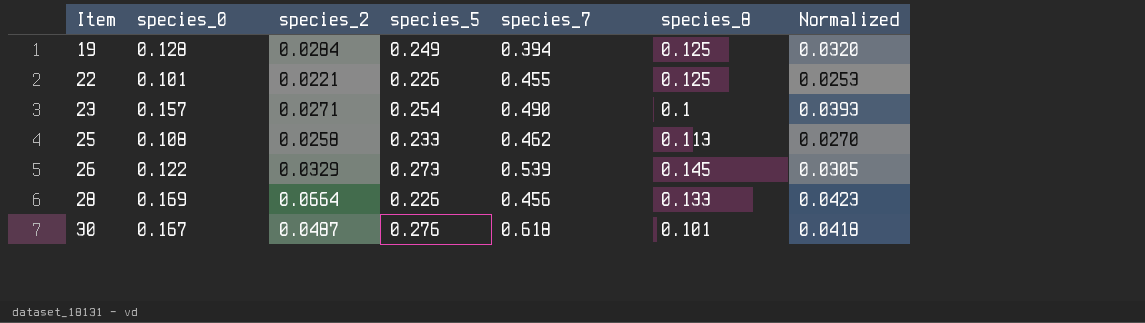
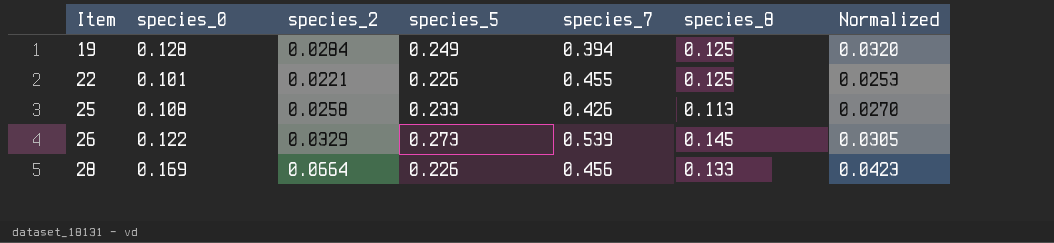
row 23: 0.157 | 0.0271 | 0.254 | 0.490 | 0.1 | 0.0393 -> none
row 30: 0.167 | 0.0487 | 0.276 | 0.618 | 0.101 | 0.0418 -> none
25 | species_7: 0.462 -> 0.426

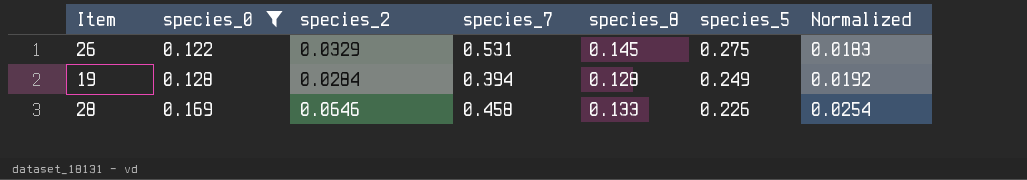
filter: none -> species_0 >= 0.122
row order: Item ascending -> species_0 ascending
column species_5 | position: 4 -> 6
column Normalized | formula: [species_0] * 0.25 -> [species_0] * 0.15
26 | species_7: 0.539 -> 0.531
26 | species_5: 0.273 -> 0.275
19 | species_8: 0.125 -> 0.128
28 | species_2: 0.0664 -> 0.0646
28 | species_7: 0.456 -> 0.458

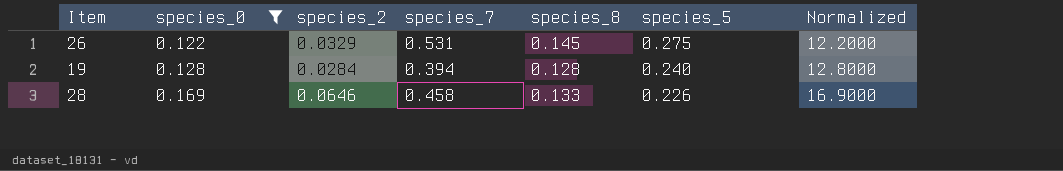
column Normalized | formula: [species_0] * 0.15 -> [species_0] * 100
19 | species_5: 0.249 -> 0.240

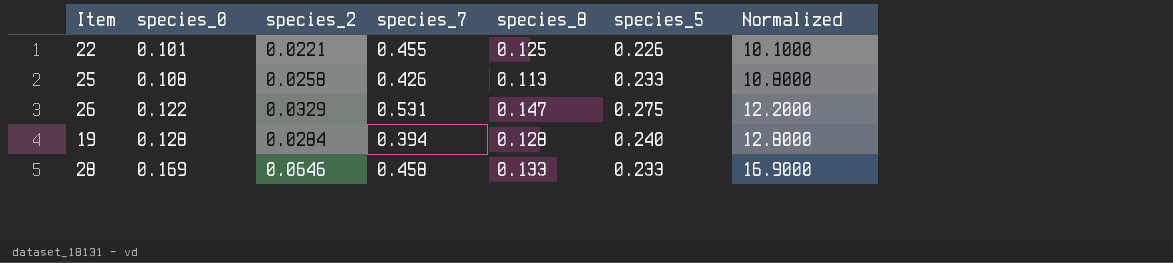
filter: species_0 >= 0.122 -> none
26 | species_8: 0.145 -> 0.147
28 | species_5: 0.226 -> 0.233

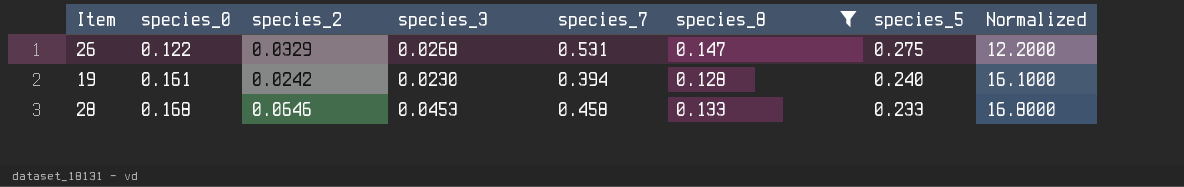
filter: none -> species_8 >= 0.128
column species_3 | position: none -> 4
19 | species_0: 0.128 -> 0.161
19 | species_2: 0.0284 -> 0.0242
19 | Normalized: 12.8000 -> 16.1000
28 | species_0: 0.169 -> 0.168
28 | Normalized: 16.9000 -> 16.8000

